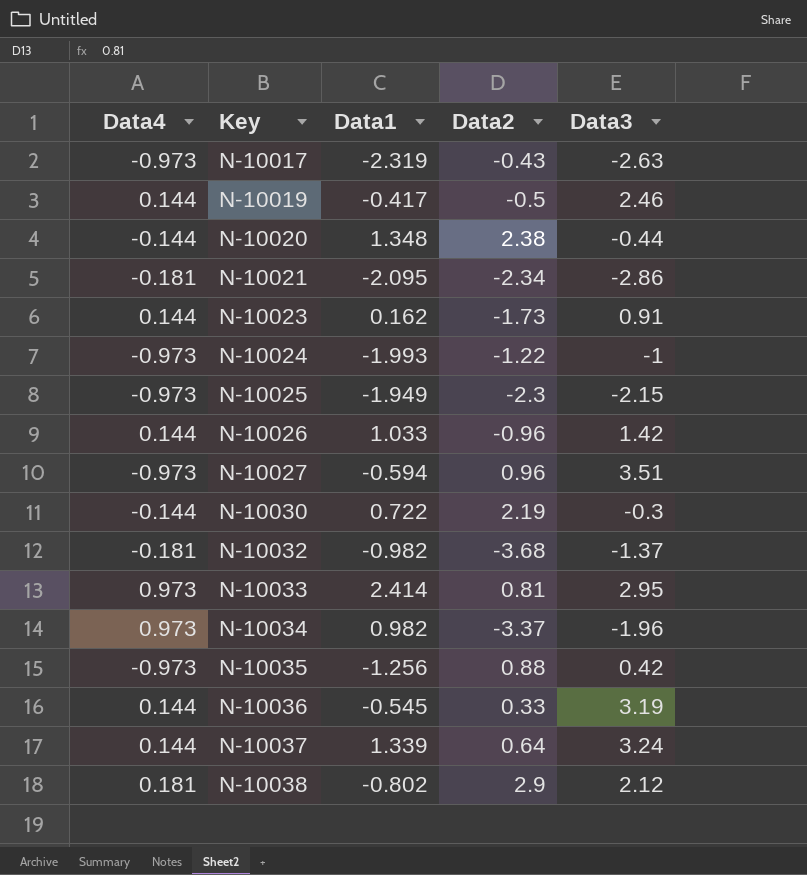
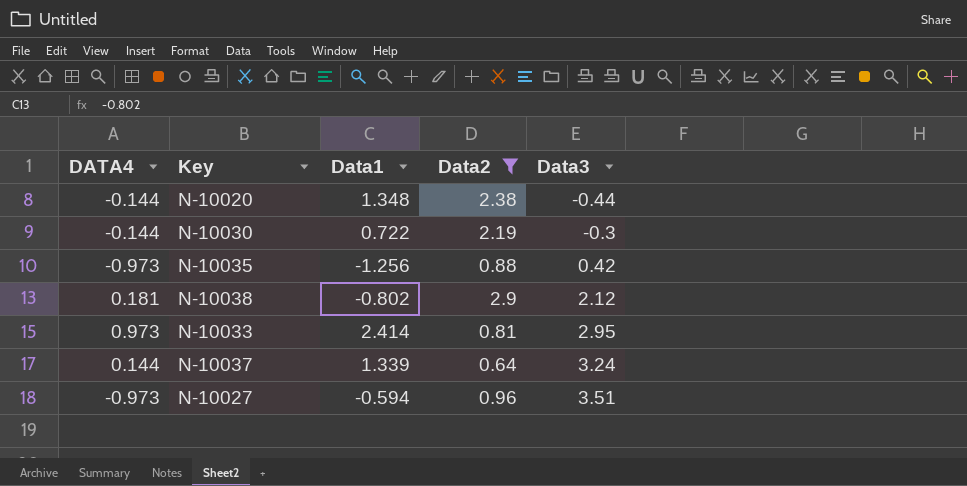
filter: none -> Data2 >= 0.64
row order: Key ascending -> Data3 ascending
column name: Data4 -> DATA4

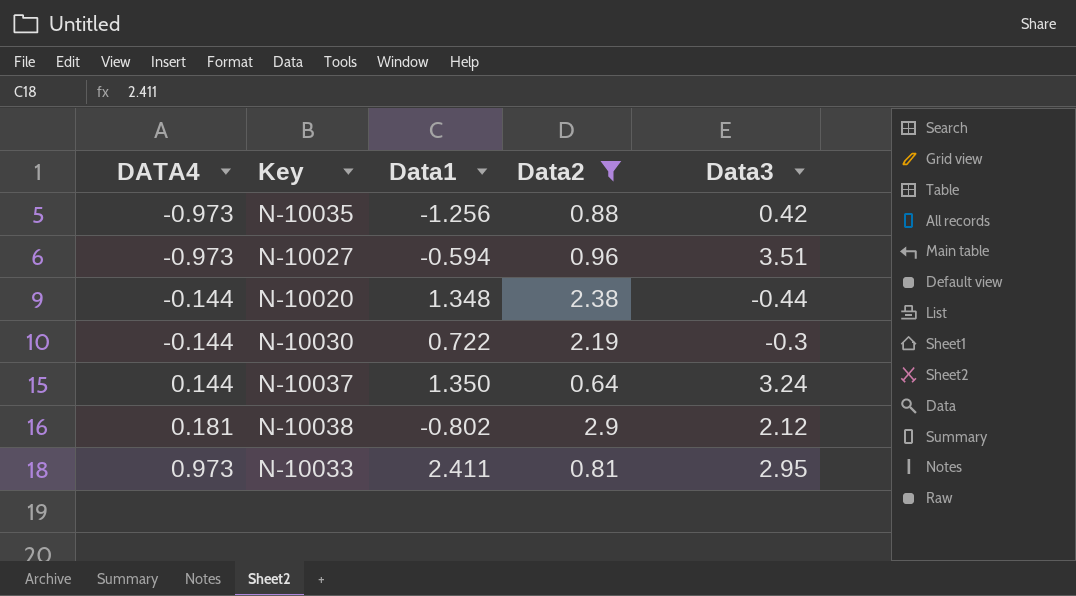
row order: Data3 ascending -> DATA4 ascending
N-10037 | Data1: 1.339 -> 1.350
N-10033 | Data1: 2.414 -> 2.411

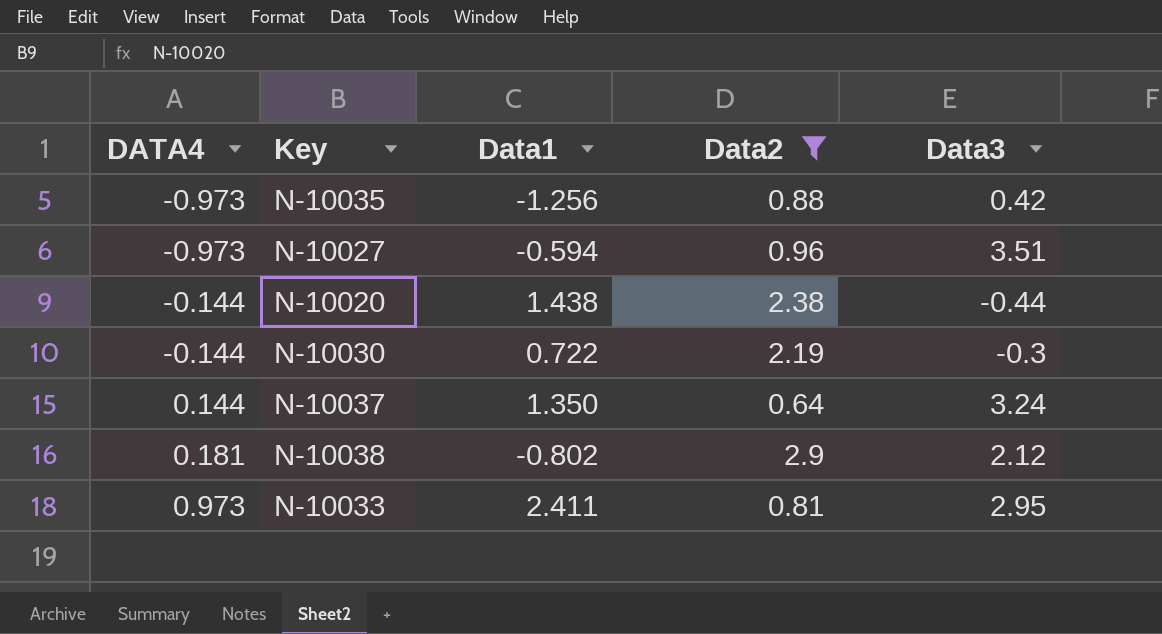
N-10020 | Data1: 1.348 -> 1.438

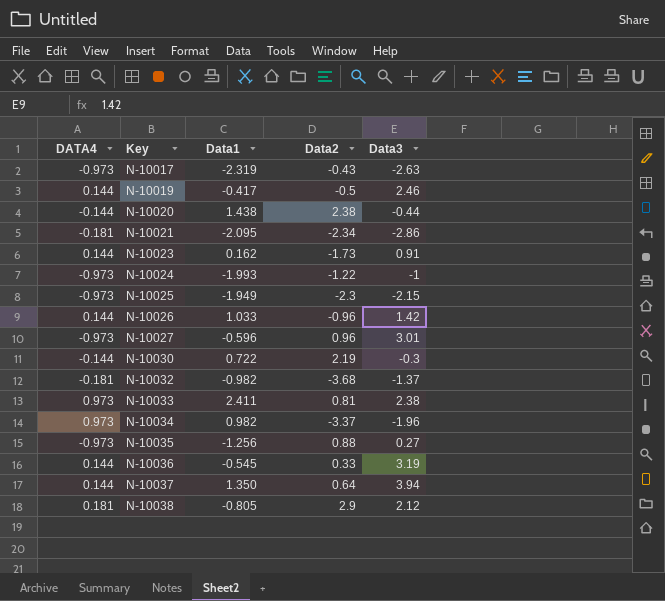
filter: Data2 >= 0.64 -> none
row order: DATA4 ascending -> Key ascending
N-10027 | Data1: -0.594 -> -0.596
N-10027 | Data3: 3.51 -> 3.01
N-10033 | Data3: 2.95 -> 2.38
N-10035 | Data3: 0.42 -> 0.27
N-10037 | Data3: 3.24 -> 3.94
N-10038 | Data1: -0.802 -> -0.805

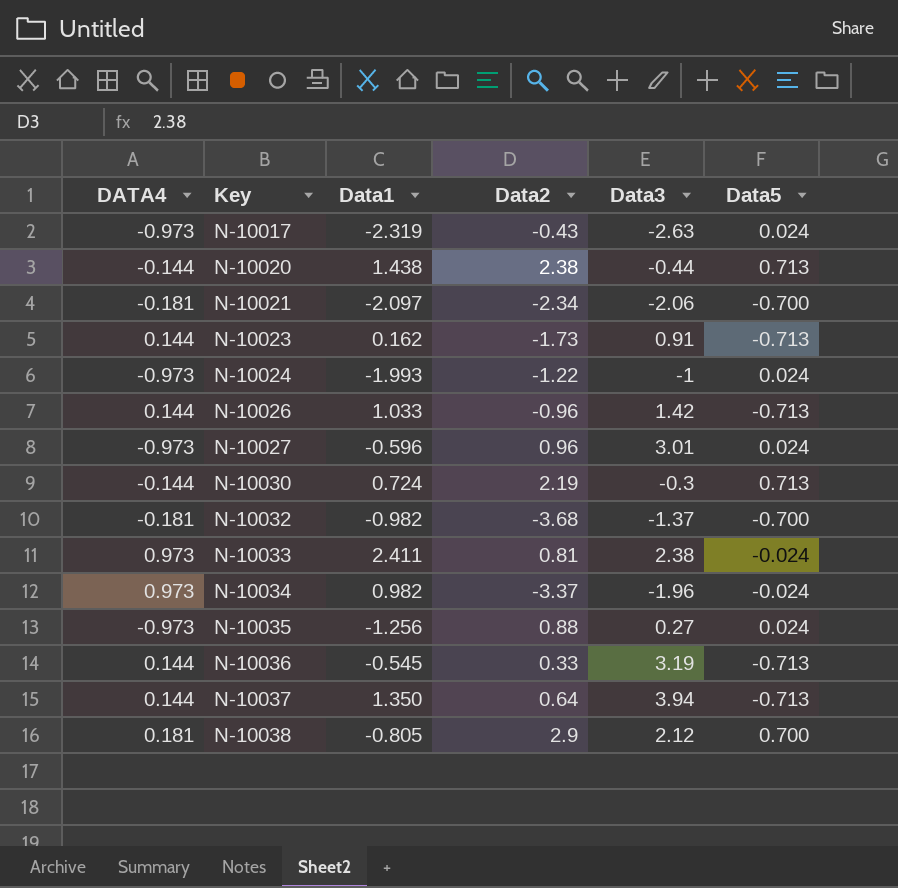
column Data5 | position: none -> 6
row N-10019: 0.144 | -0.417 | -0.5 | 2.46 -> none
row N-10025: -0.973 | -1.949 | -2.3 | -2.15 -> none
N-10021 | Data1: -2.095 -> -2.097
N-10021 | Data3: -2.86 -> -2.06
N-10030 | Data1: 0.722 -> 0.724

